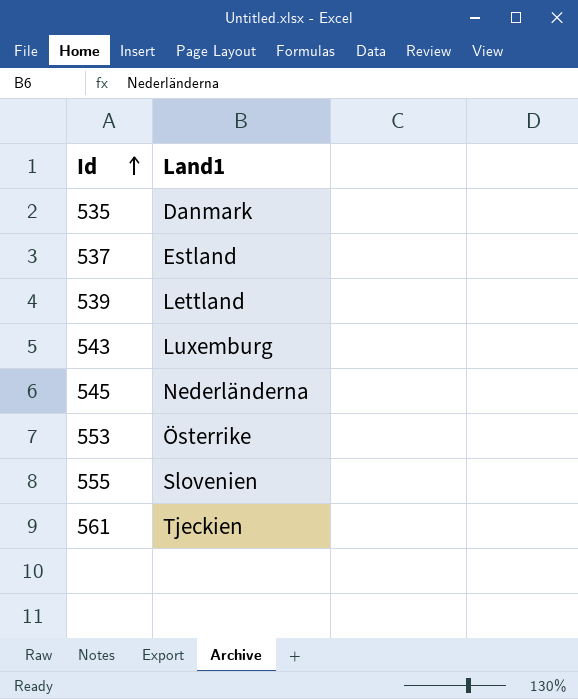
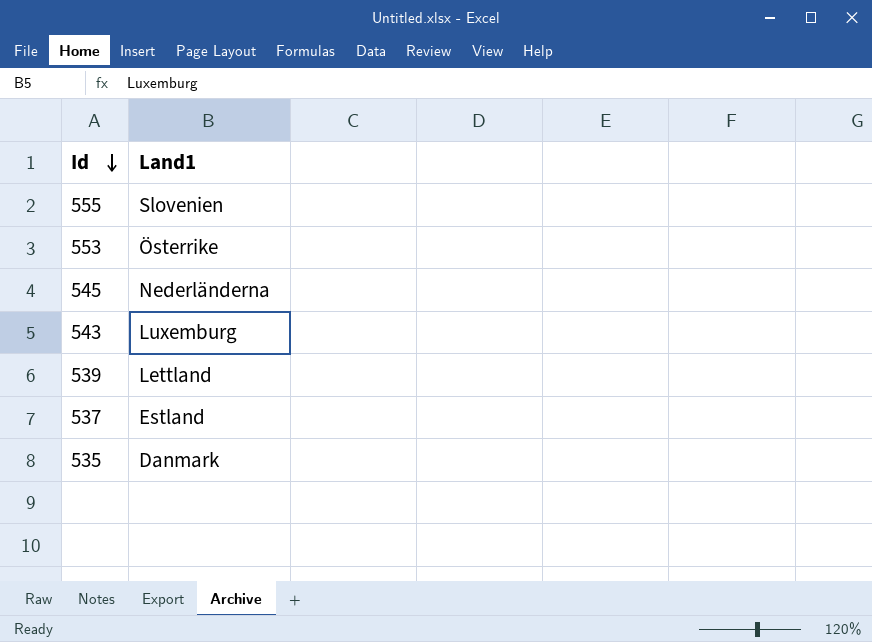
row order: Id ascending -> Id descending
row 561: Tjeckien -> none

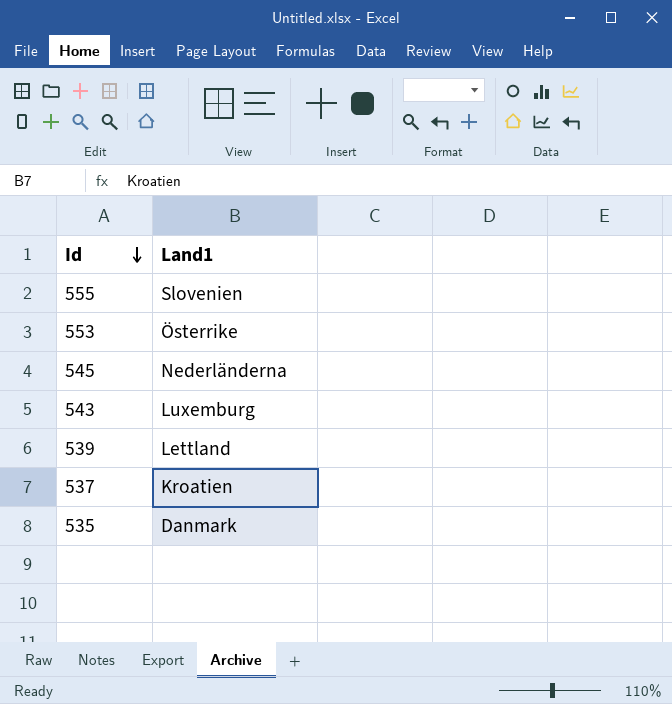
537 | Land1: Estland -> Kroatien

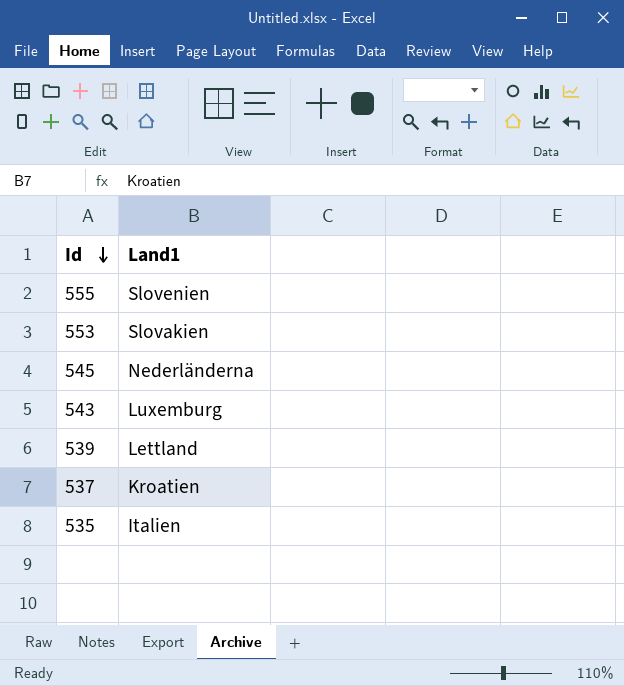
553 | Land1: Österrike -> Slovakien
535 | Land1: Danmark -> Italien

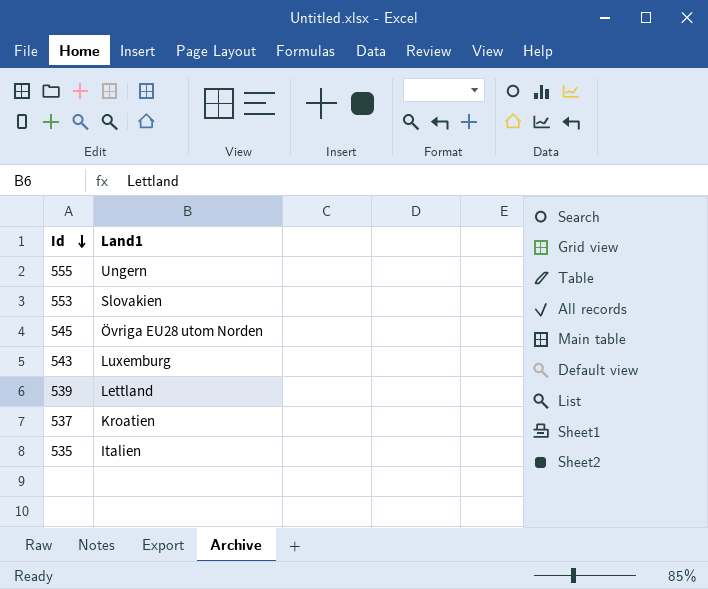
555 | Land1: Slovenien -> Ungern
545 | Land1: Nederländerna -> Övriga EU28 utom Norden

